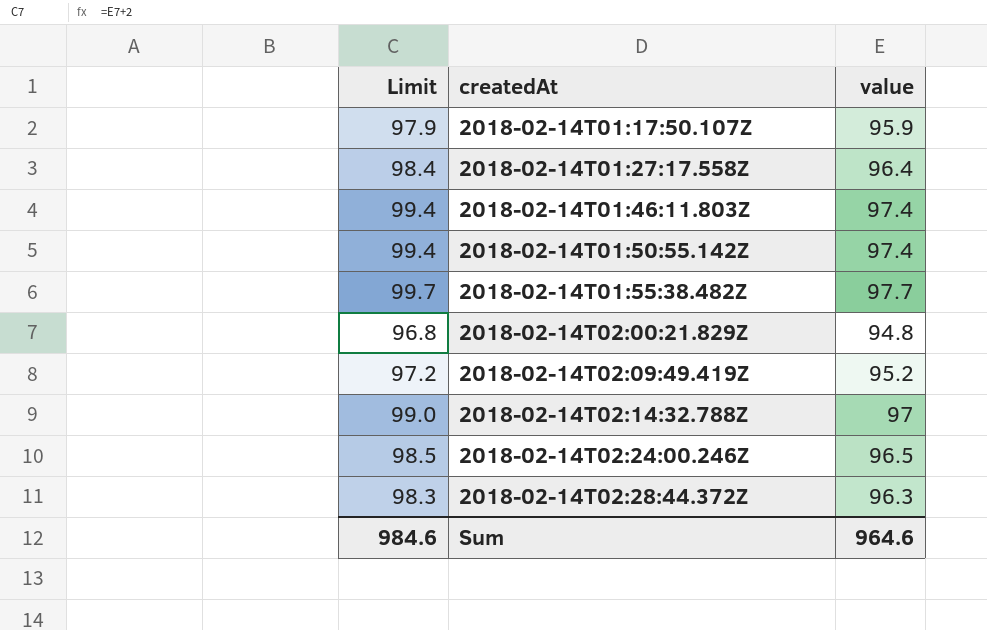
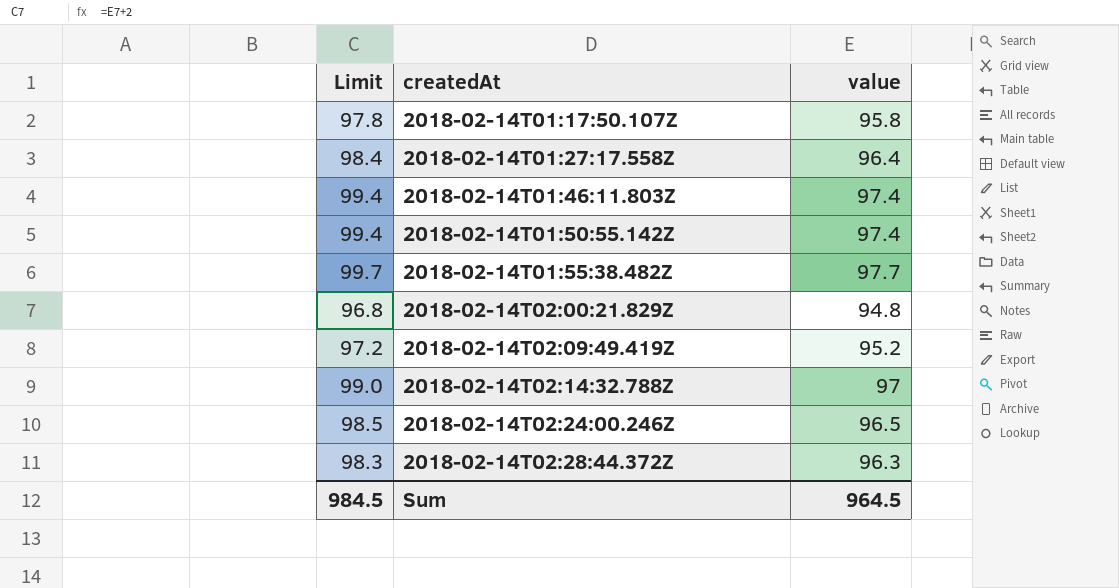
2018-02-14T01:17:50.107Z | Limit: 97.9 -> 97.8
2018-02-14T01:17:50.107Z | value: 95.9 -> 95.8
Sum | Limit: 984.6 -> 984.5
Sum | value: 964.6 -> 964.5

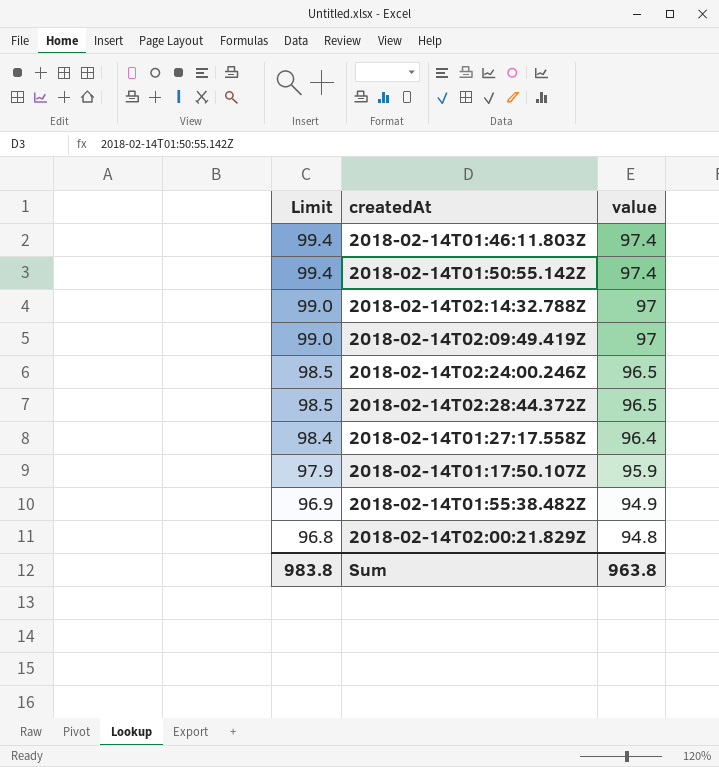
row order: createdAt ascending -> Limit descending
2018-02-14T02:09:49.419Z | Limit: 97.2 -> 99.0
2018-02-14T02:09:49.419Z | value: 95.2 -> 97
2018-02-14T02:28:44.372Z | Limit: 98.3 -> 98.5
2018-02-14T02:28:44.372Z | value: 96.3 -> 96.5
2018-02-14T01:17:50.107Z | Limit: 97.8 -> 97.9
2018-02-14T01:17:50.107Z | value: 95.8 -> 95.9
2018-02-14T01:55:38.482Z | Limit: 99.7 -> 96.9
2018-02-14T01:55:38.482Z | value: 97.7 -> 94.9
Sum | Limit: 984.5 -> 983.8
Sum | value: 964.5 -> 963.8

